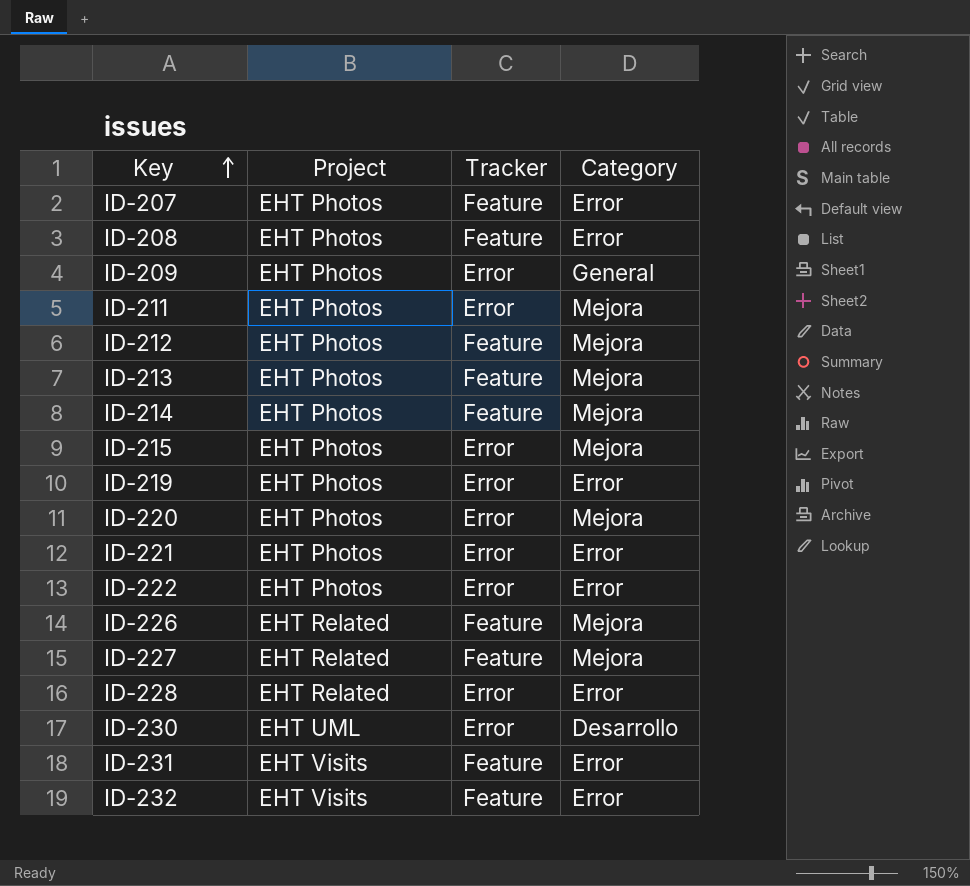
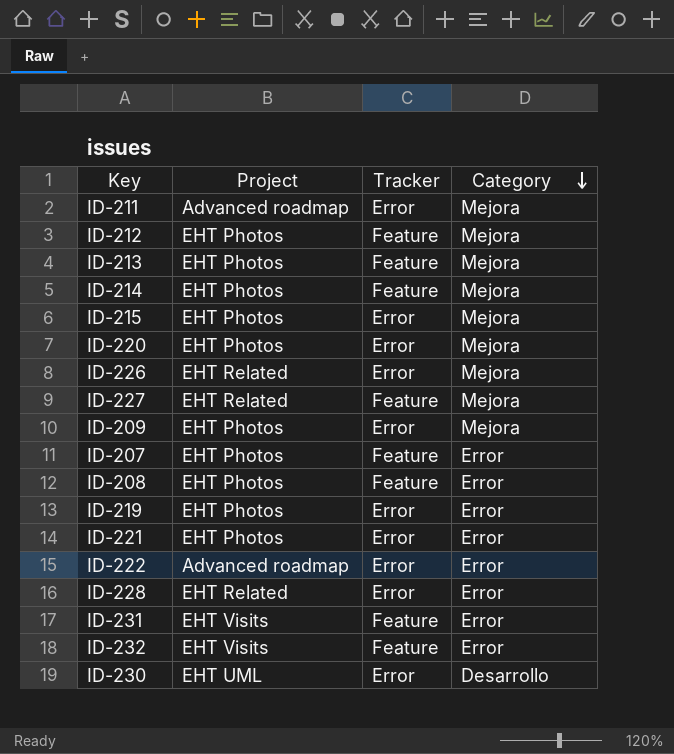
row order: Key ascending -> Category descending
ID-211 | Project: EHT Photos -> Advanced roadmap
ID-226 | Tracker: Feature -> Error
ID-209 | Category: General -> Mejora
ID-222 | Project: EHT Photos -> Advanced roadmap

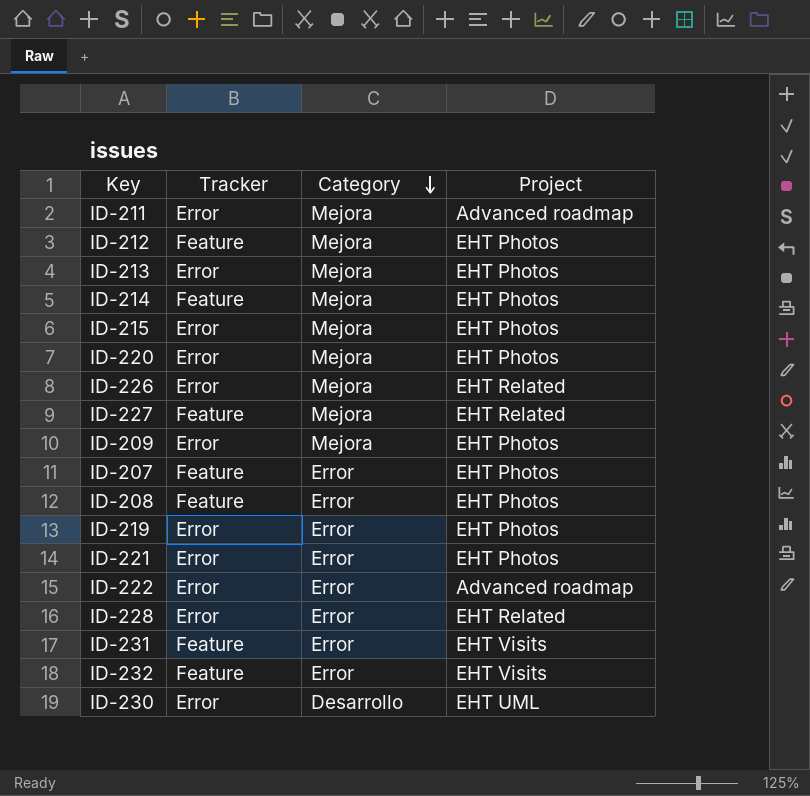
column Project | position: 2 -> 4
ID-213 | Tracker: Feature -> Error

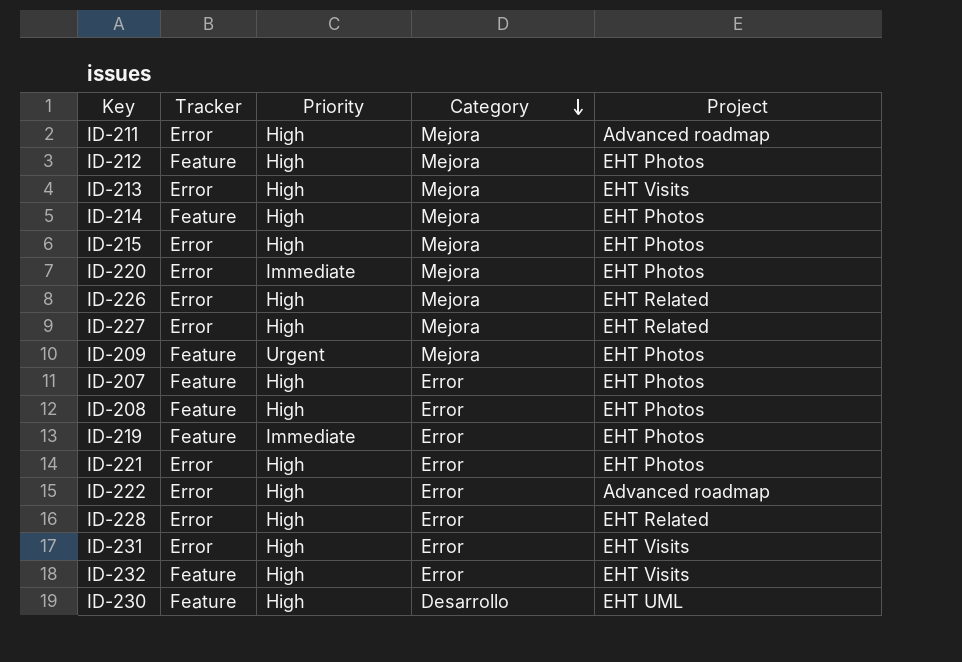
column Priority | position: none -> 3
ID-213 | Project: EHT Photos -> EHT Visits
ID-227 | Tracker: Feature -> Error
ID-209 | Tracker: Error -> Feature
ID-219 | Tracker: Error -> Feature
ID-231 | Tracker: Feature -> Error
ID-230 | Tracker: Error -> Feature

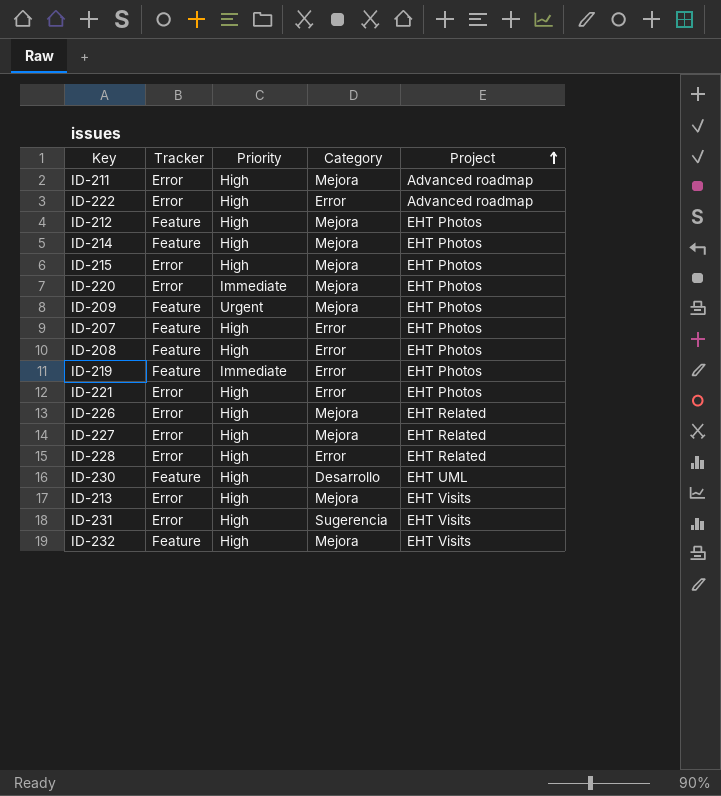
row order: Category descending -> Project ascending
ID-231 | Category: Error -> Sugerencia
ID-232 | Category: Error -> Mejora

